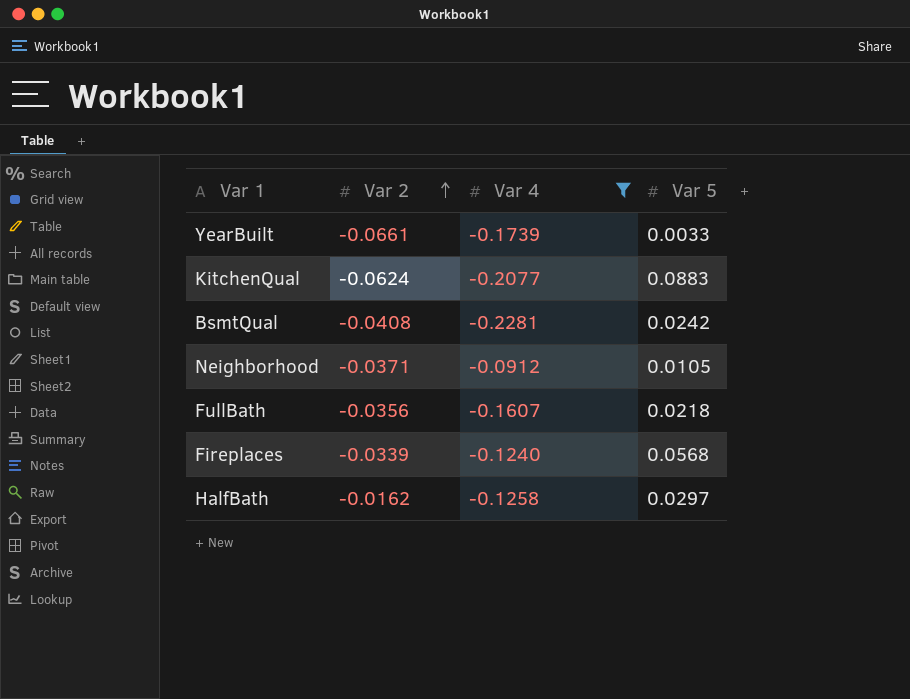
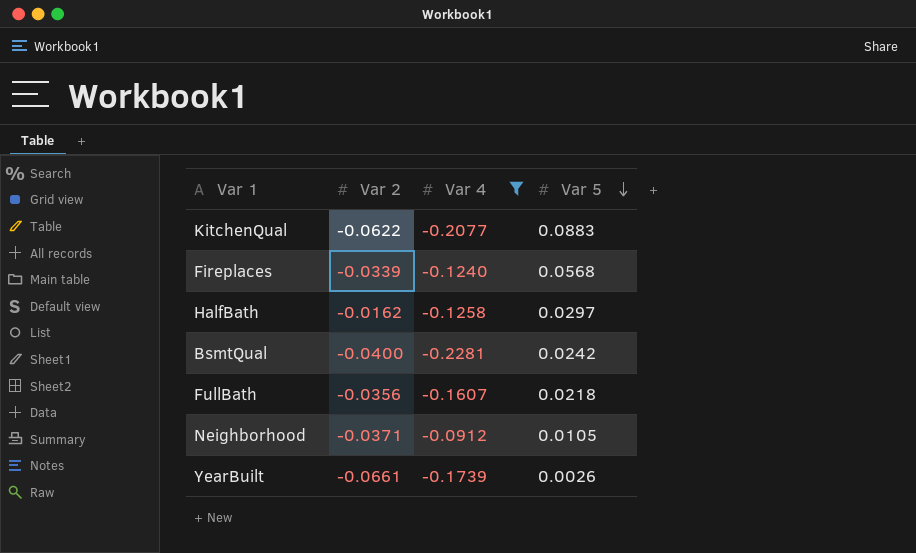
row order: Var 2 ascending -> Var 5 descending
KitchenQual | Var 2: -0.0624 -> -0.0622
BsmtQual | Var 2: -0.0408 -> -0.0400
YearBuilt | Var 5: 0.0033 -> 0.0026

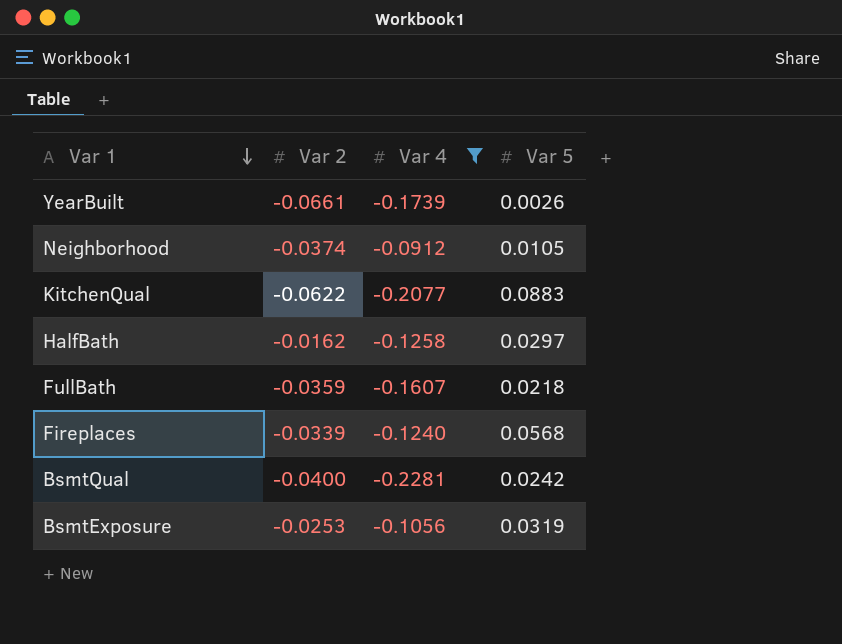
row order: Var 5 descending -> Var 1 descending
Neighborhood | Var 2: -0.0371 -> -0.0374
FullBath | Var 2: -0.0356 -> -0.0359
row BsmtExposure: none -> -0.0253 | -0.1056 | 0.0319

